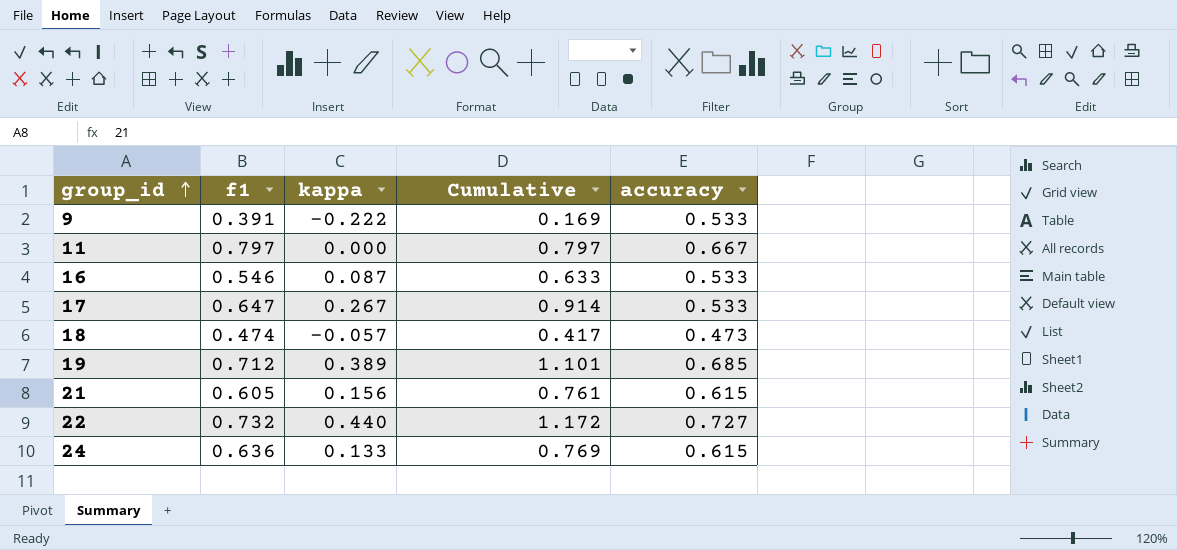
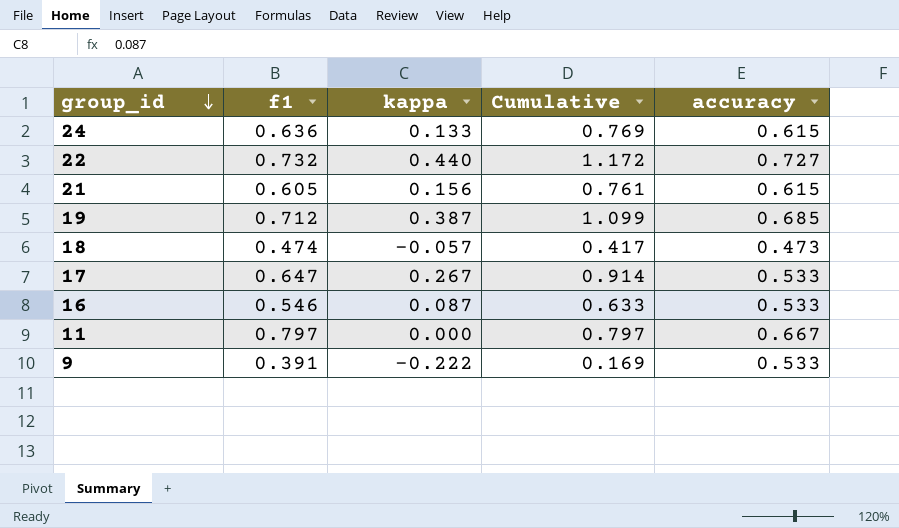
row order: group_id ascending -> group_id descending
19 | kappa: 0.389 -> 0.387
19 | Cumulative: 1.101 -> 1.099

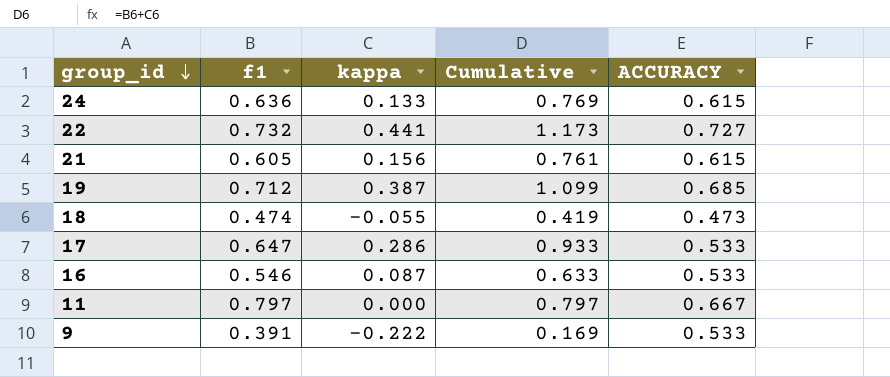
column name: accuracy -> ACCURACY
22 | kappa: 0.440 -> 0.441
22 | Cumulative: 1.172 -> 1.173
18 | kappa: -0.057 -> -0.055
18 | Cumulative: 0.417 -> 0.419
17 | kappa: 0.267 -> 0.286
17 | Cumulative: 0.914 -> 0.933

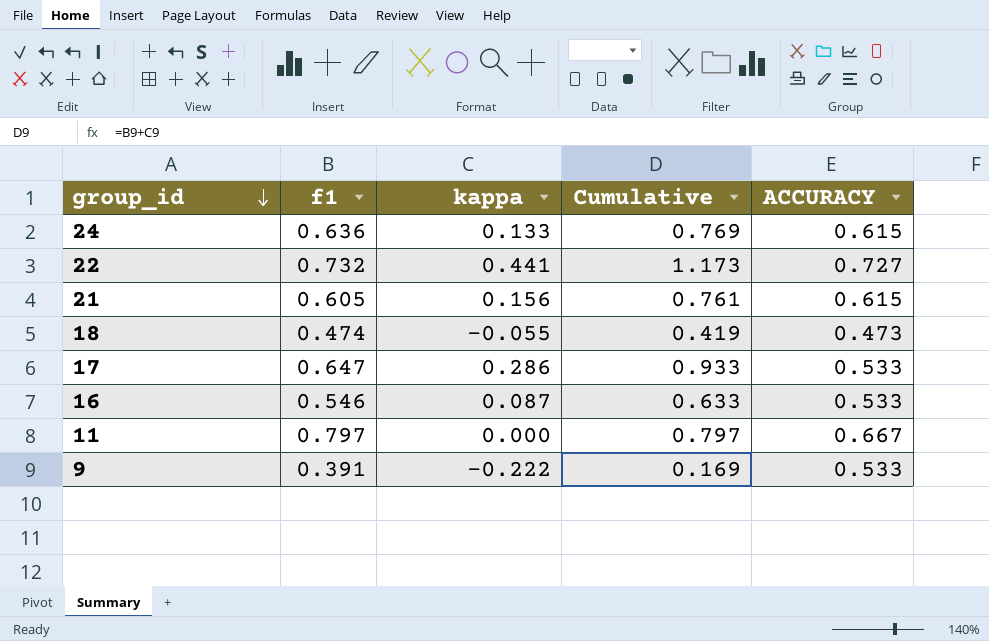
row 19: 0.712 | 0.387 | 1.099 | 0.685 -> none

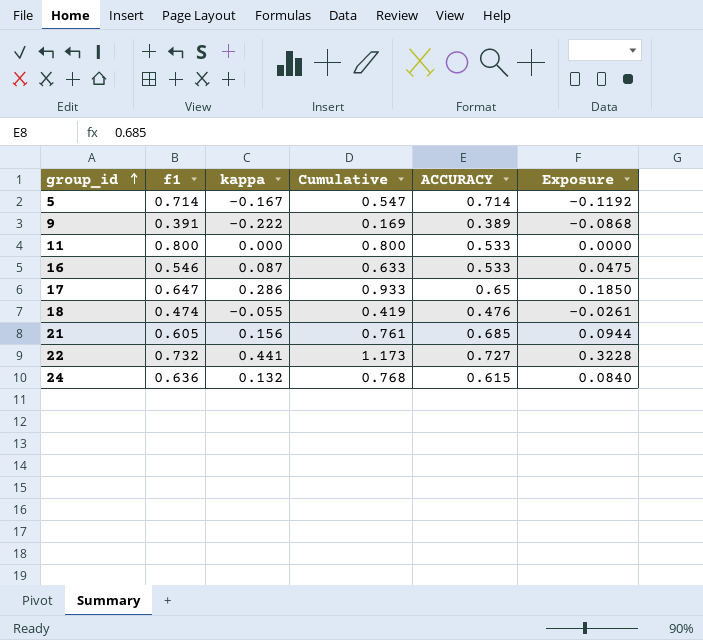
row order: group_id descending -> group_id ascending
column Exposure | formula: none -> [f1] * [kappa]
row 5: none -> 0.714 | -0.167 | 0.547 | 0.714 | -0.1192
9 | ACCURACY: 0.533 -> 0.389
11 | f1: 0.797 -> 0.800
11 | Cumulative: 0.797 -> 0.800
11 | ACCURACY: 0.667 -> 0.533
17 | ACCURACY: 0.533 -> 0.65
18 | ACCURACY: 0.473 -> 0.476
21 | ACCURACY: 0.615 -> 0.685
24 | kappa: 0.133 -> 0.132
24 | Cumulative: 0.769 -> 0.768

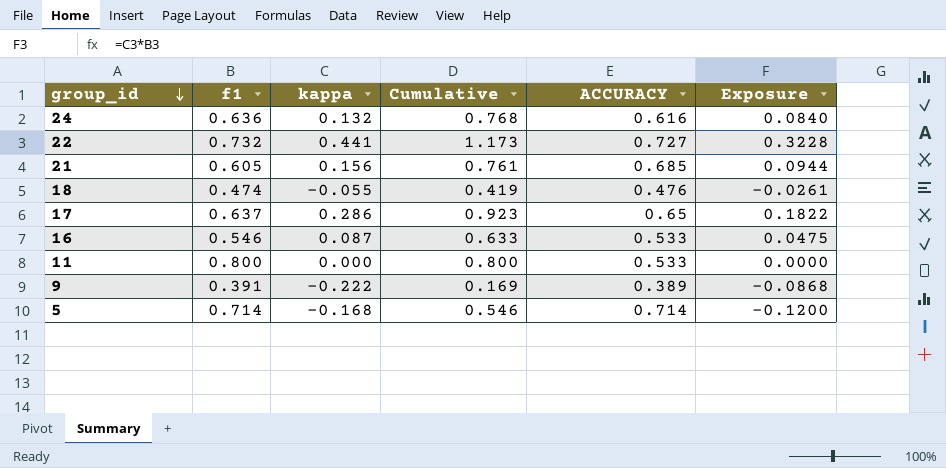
row order: group_id ascending -> group_id descending
24 | ACCURACY: 0.615 -> 0.616
17 | f1: 0.647 -> 0.637
17 | Cumulative: 0.933 -> 0.923
17 | Exposure: 0.1850 -> 0.1822
5 | kappa: -0.167 -> -0.168
5 | Cumulative: 0.547 -> 0.546
5 | Exposure: -0.1192 -> -0.1200

